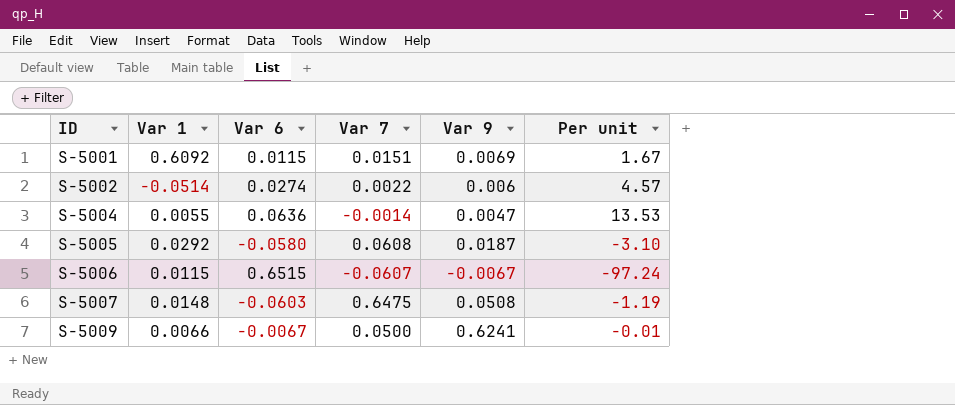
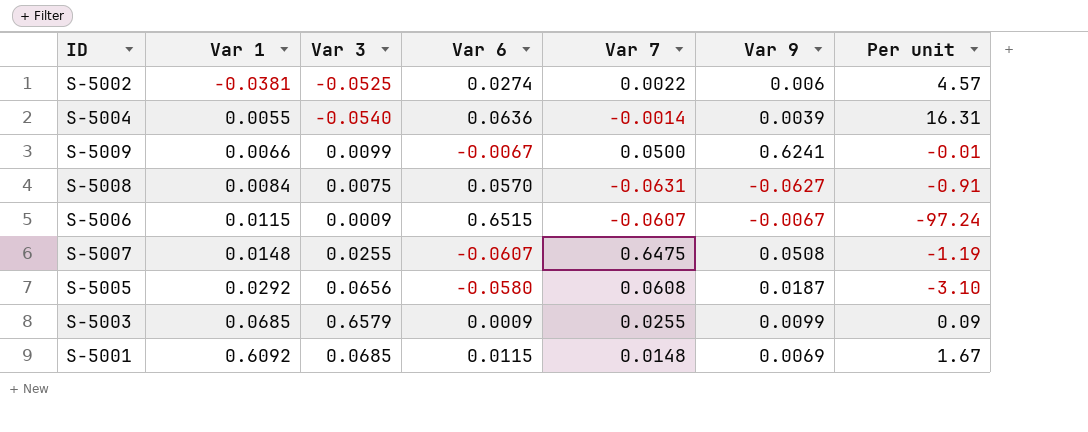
row order: ID ascending -> Var 1 ascending
column Var 3 | position: none -> 3
S-5002 | Var 1: -0.0514 -> -0.0381
S-5004 | Var 9: 0.0047 -> 0.0039
S-5004 | Per unit: 13.53 -> 16.31
row S-5008: none -> 0.0084 | 0.0075 | 0.0570 | -0.0631 | -0.0627 | -0.91
S-5007 | Var 6: -0.0603 -> -0.0607
row S-5003: none -> 0.0685 | 0.6579 | 0.0009 | 0.0255 | 0.0099 | 0.09
S-5001 | Var 7: 0.0151 -> 0.0148

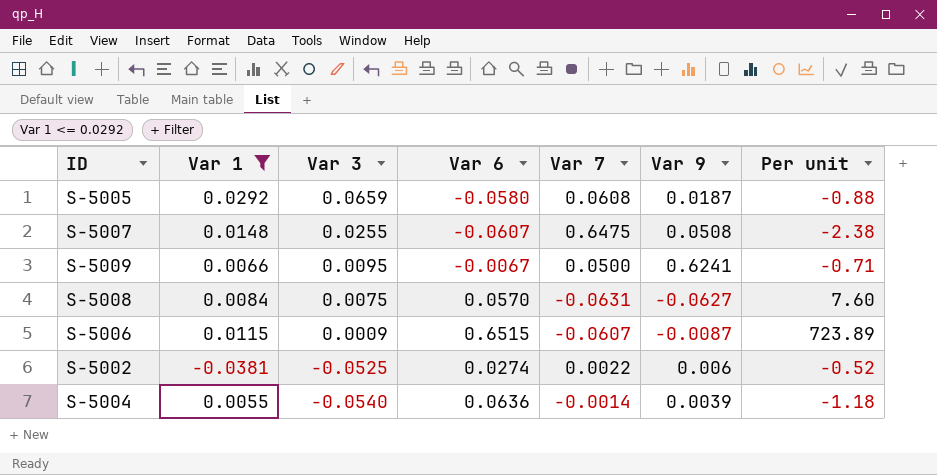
filter: none -> Var 1 <= 0.0292
row order: Var 1 ascending -> Var 3 descending
column Per unit | formula: [Var 6] / [Var 9] -> [Var 6] / [Var 3]
S-5005 | Var 3: 0.0656 -> 0.0659
S-5009 | Var 3: 0.0099 -> 0.0095
S-5006 | Var 9: -0.0067 -> -0.0087

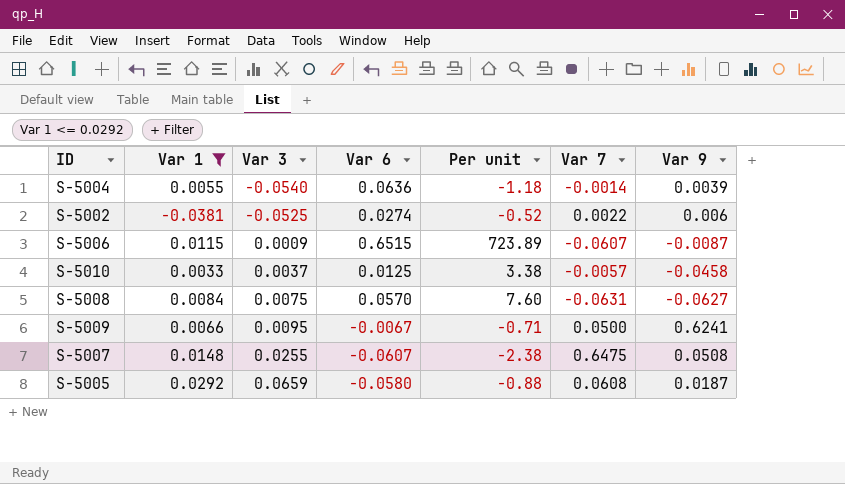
row order: Var 3 descending -> Var 3 ascending
column Per unit | position: 7 -> 5
row S-5010: none -> 0.0033 | 0.0037 | 0.0125 | 3.38 | -0.0057 | -0.0458

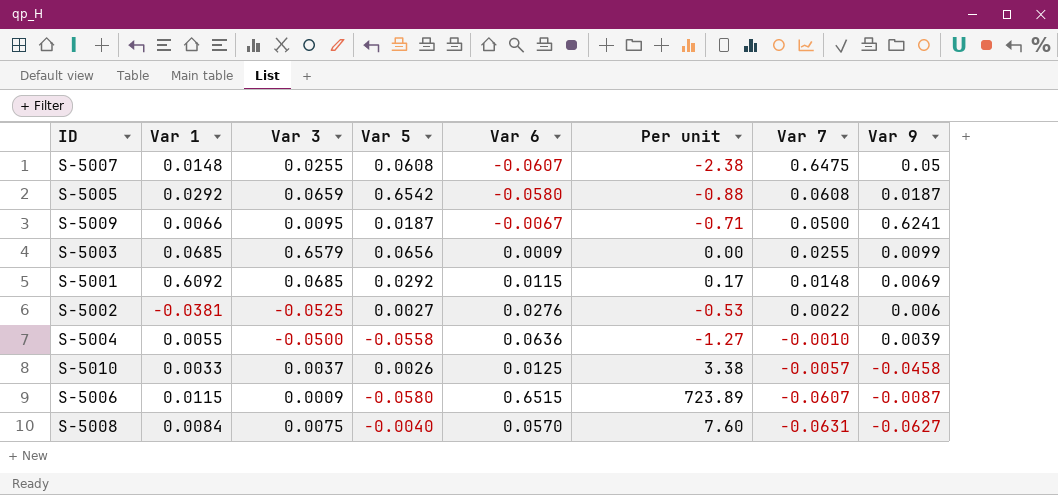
filter: Var 1 <= 0.0292 -> none
row order: Var 3 ascending -> Var 7 descending
column Var 5 | position: none -> 4
S-5007 | Var 9: 0.0508 -> 0.05
S-5002 | Var 6: 0.0274 -> 0.0276
S-5002 | Per unit: -0.52 -> -0.53
S-5004 | Var 3: -0.0540 -> -0.0500
S-5004 | Per unit: -1.18 -> -1.27
S-5004 | Var 7: -0.0014 -> -0.0010

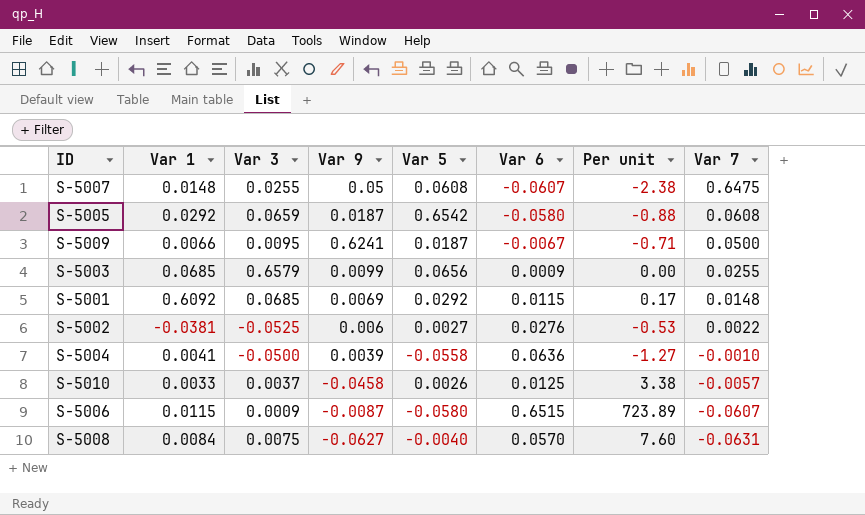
column Var 9 | position: 8 -> 4
S-5004 | Var 1: 0.0055 -> 0.0041

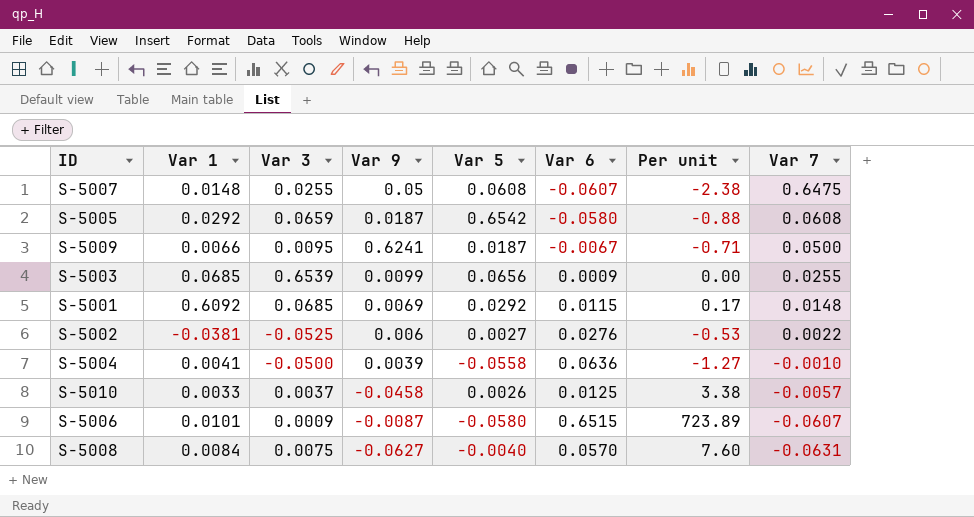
S-5003 | Var 3: 0.6579 -> 0.6539
S-5006 | Var 1: 0.0115 -> 0.0101

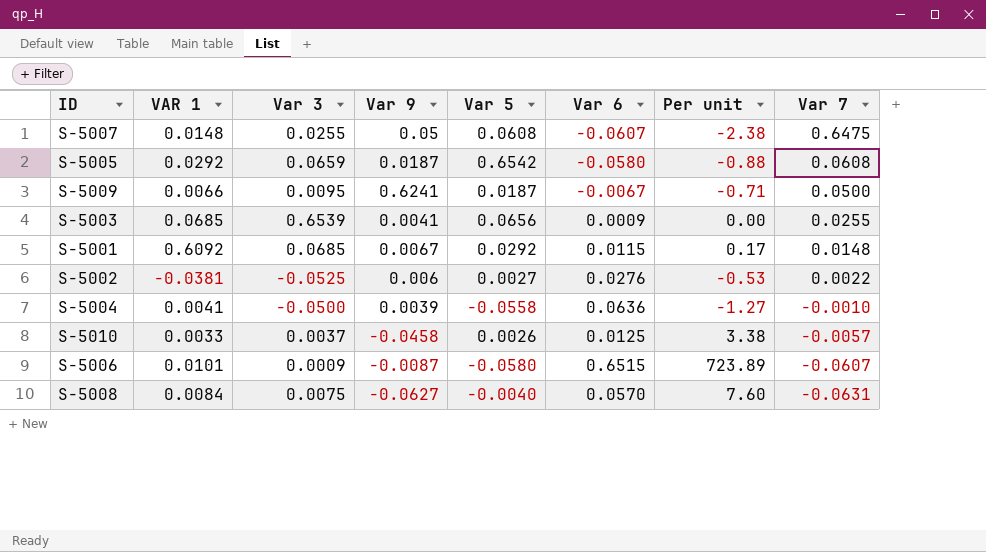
column name: Var 1 -> VAR 1
S-5003 | Var 9: 0.0099 -> 0.0041
S-5001 | Var 9: 0.0069 -> 0.0067

